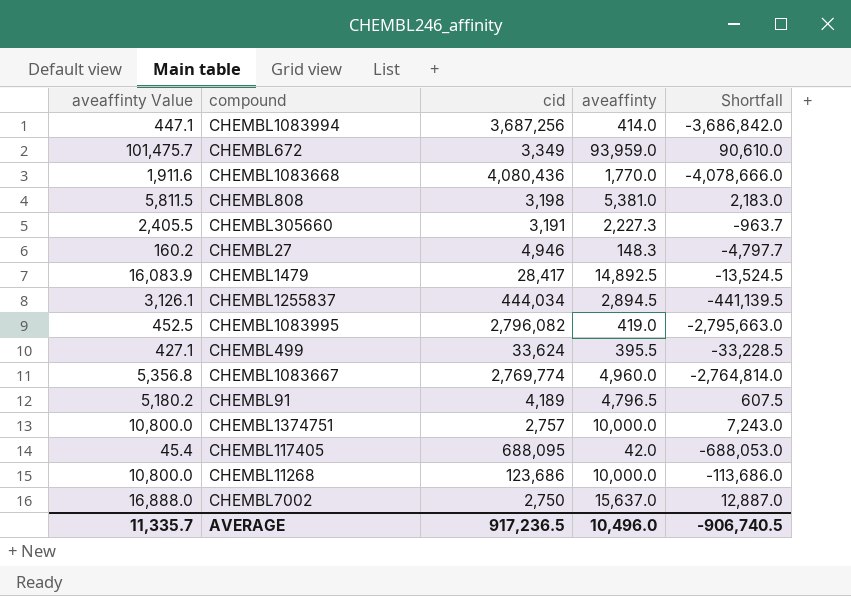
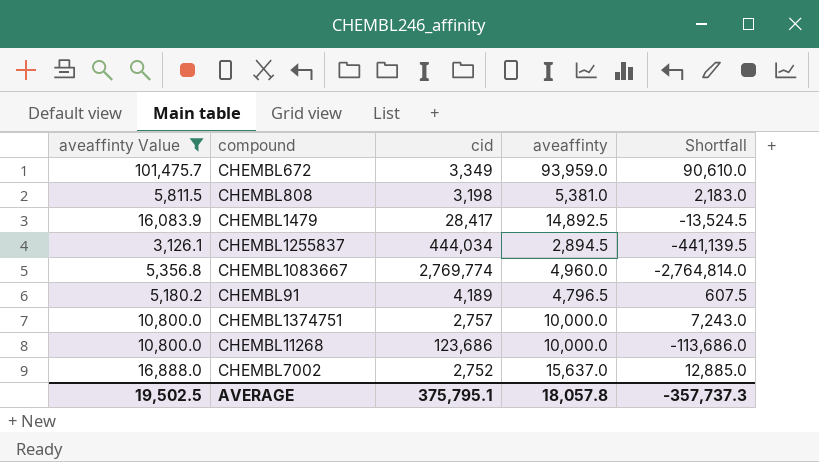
filter: none -> aveaffinty Value >= 3,126.1
CHEMBL7002 | cid: 2,750 -> 2,752
CHEMBL7002 | Shortfall: 12,887.0 -> 12,885.0
AVERAGE | aveaffinty Value: 11,335.7 -> 19,502.5
AVERAGE | cid: 917,236.5 -> 375,795.1
AVERAGE | aveaffinty: 10,496.0 -> 18,057.8
AVERAGE | Shortfall: -906,740.5 -> -357,737.3

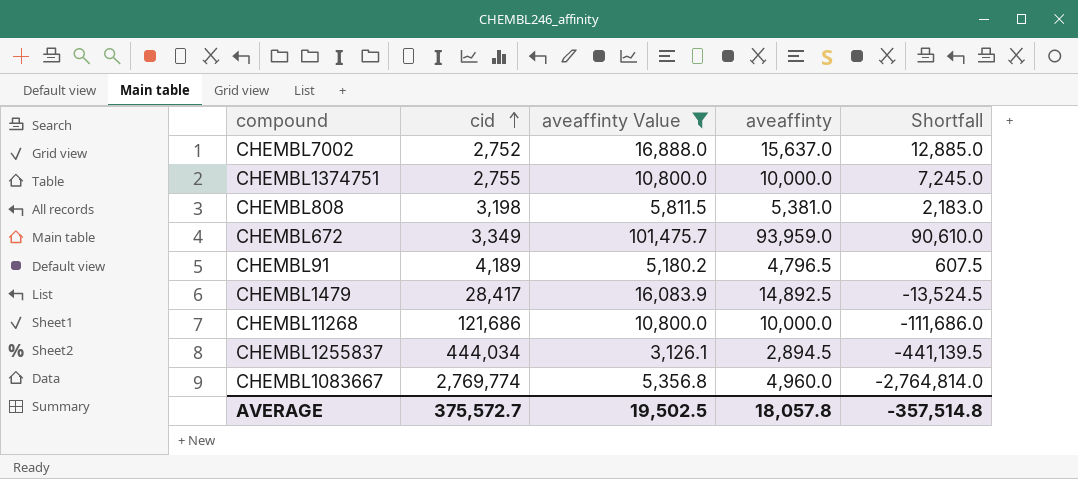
row order: none -> cid ascending
column aveaffinty Value | position: 1 -> 3
CHEMBL1374751 | cid: 2,757 -> 2,755
CHEMBL1374751 | Shortfall: 7,243.0 -> 7,245.0
CHEMBL11268 | cid: 123,686 -> 121,686
CHEMBL11268 | Shortfall: -113,686.0 -> -111,686.0
AVERAGE | cid: 375,795.1 -> 375,572.7
AVERAGE | Shortfall: -357,737.3 -> -357,514.8

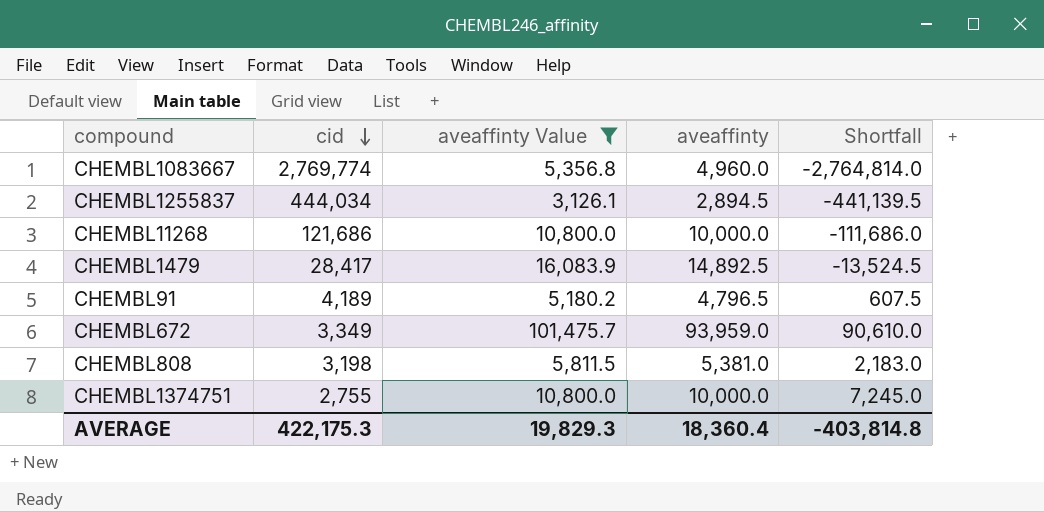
row order: cid ascending -> cid descending
row CHEMBL7002: 2,752 | 16,888.0 | 15,637.0 | 12,885.0 -> none
AVERAGE | cid: 375,572.7 -> 422,175.3
AVERAGE | aveaffinty Value: 19,502.5 -> 19,829.3
AVERAGE | aveaffinty: 18,057.8 -> 18,360.4
AVERAGE | Shortfall: -357,514.8 -> -403,814.8

